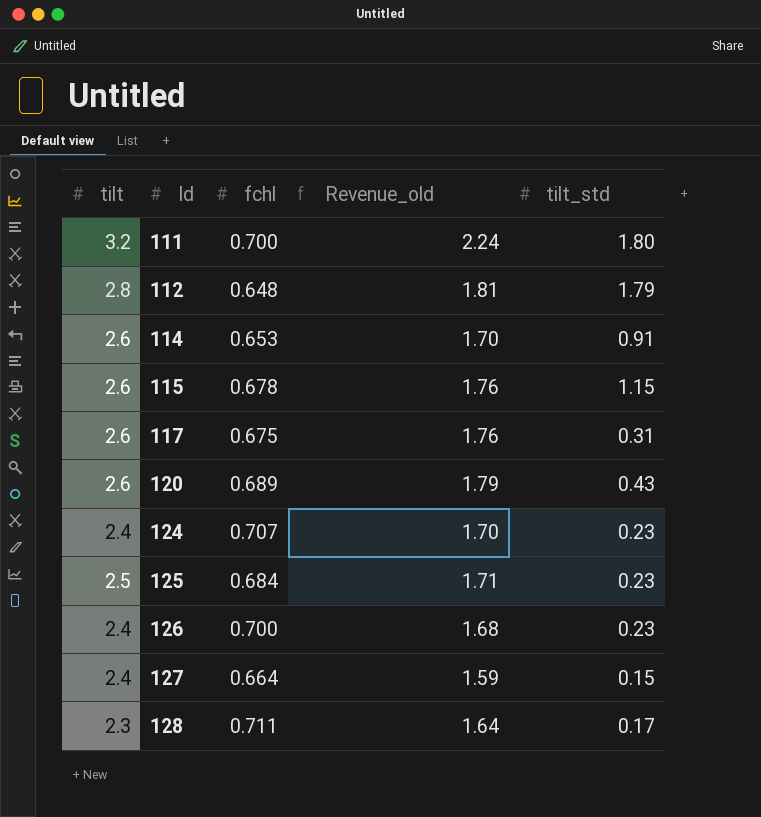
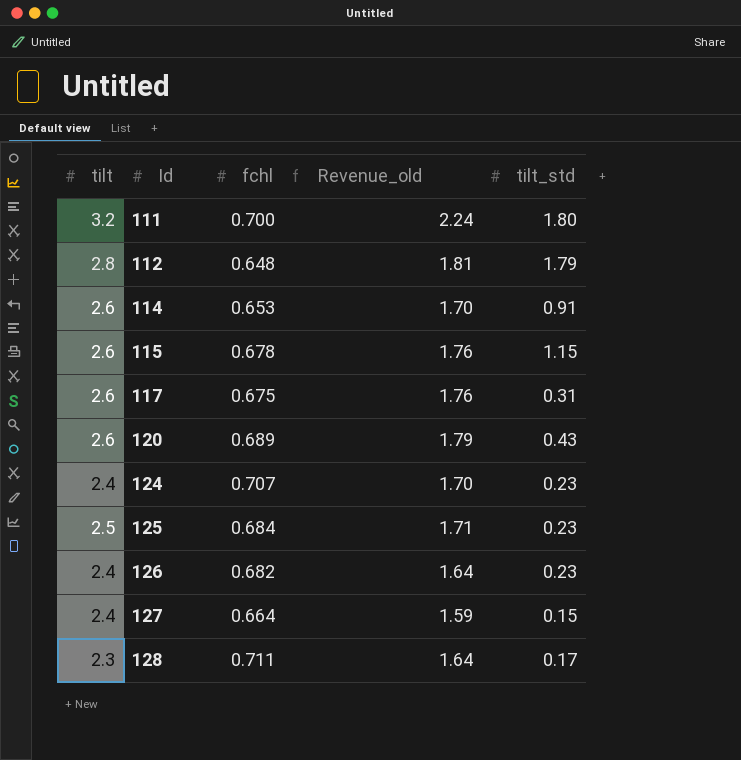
126 | fchl: 0.700 -> 0.682
126 | Revenue_old: 1.68 -> 1.64

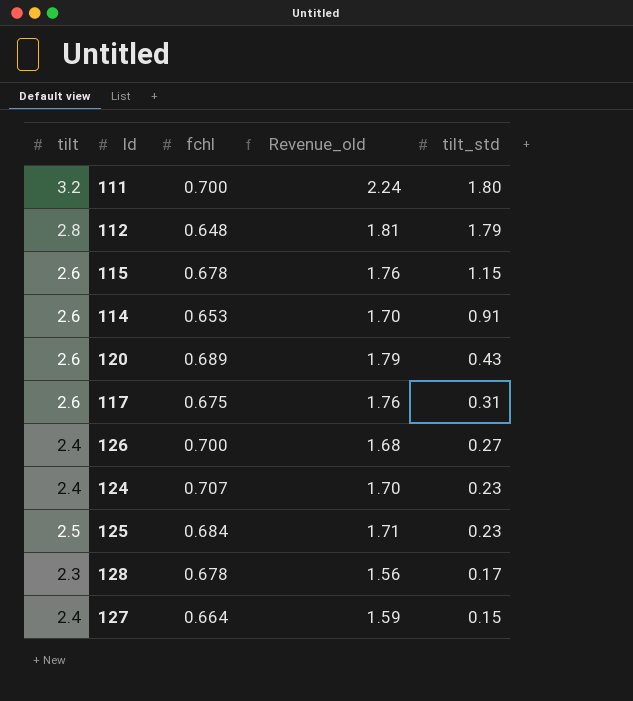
row order: Id ascending -> tilt_std descending
126 | fchl: 0.682 -> 0.700
126 | Revenue_old: 1.64 -> 1.68
126 | tilt_std: 0.23 -> 0.27
128 | fchl: 0.711 -> 0.678
128 | Revenue_old: 1.64 -> 1.56

